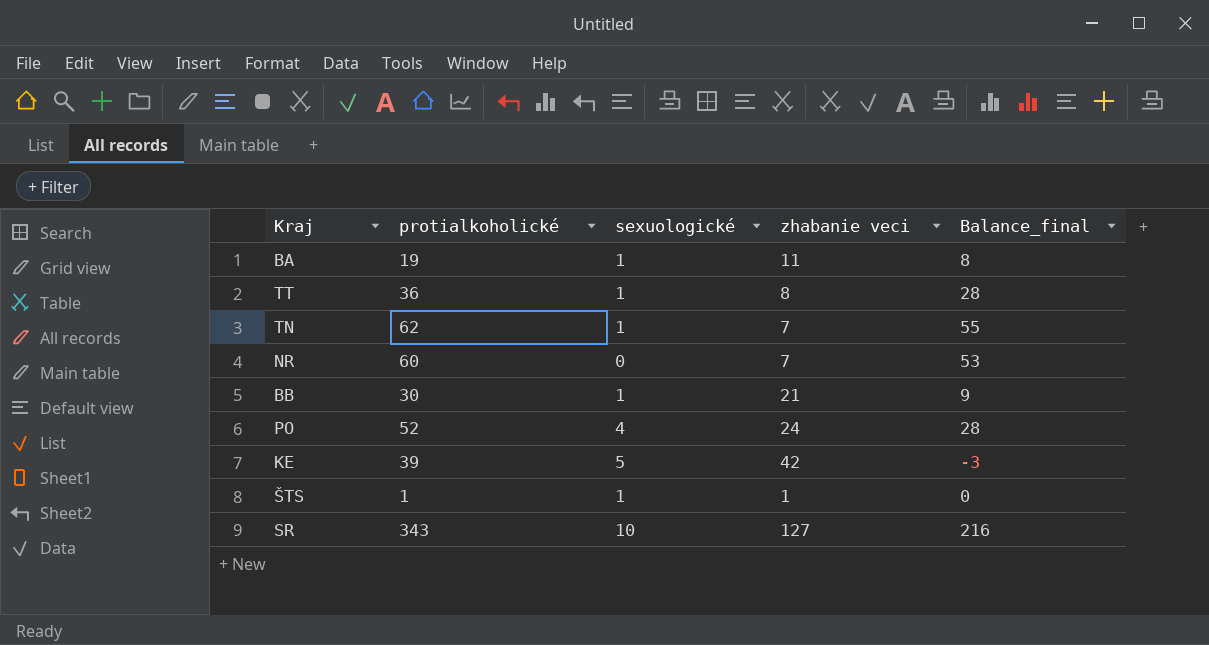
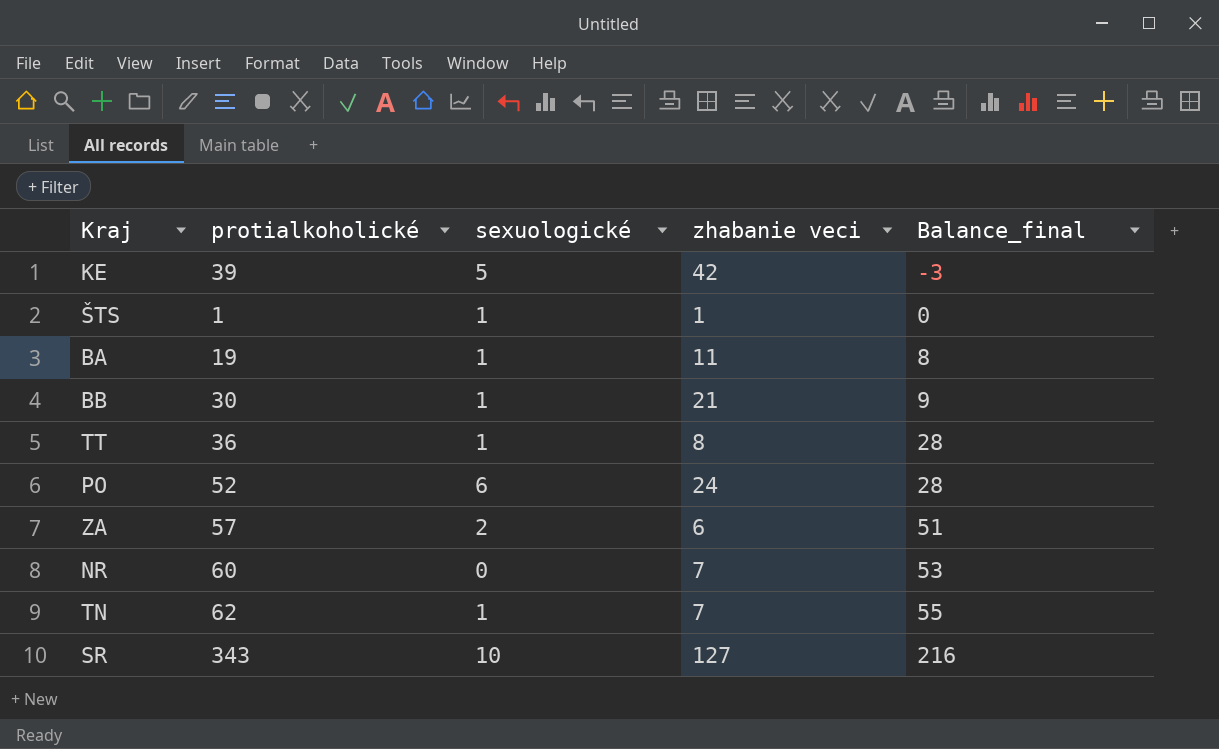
row order: none -> Balance_final ascending
PO | sexuologické: 4 -> 6
row ZA: none -> 57 | 2 | 6 | 51

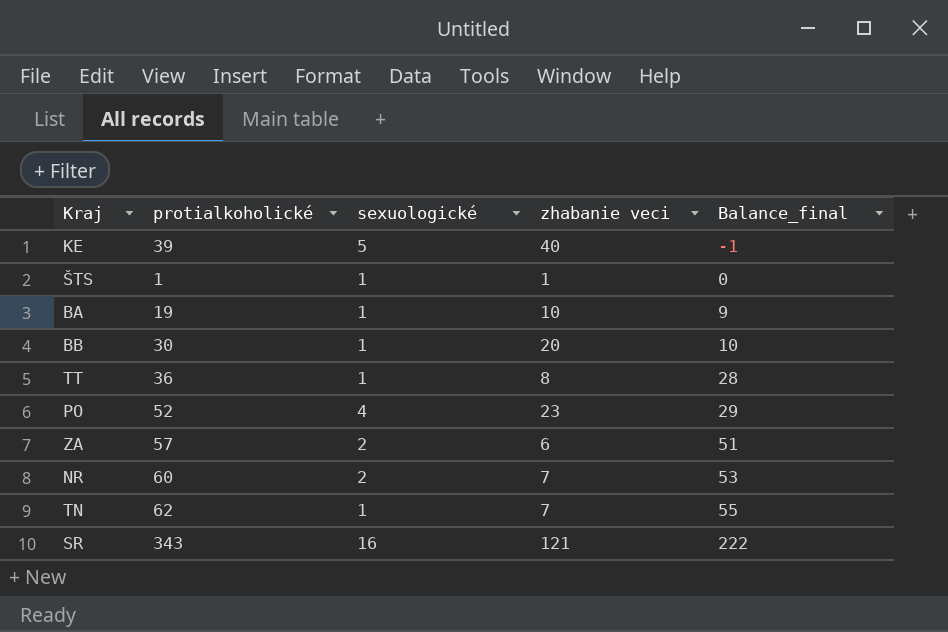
KE | zhabanie veci: 42 -> 40
KE | Balance_final: -3 -> -1
BA | zhabanie veci: 11 -> 10
BA | Balance_final: 8 -> 9
BB | zhabanie veci: 21 -> 20
BB | Balance_final: 9 -> 10
PO | sexuologické: 6 -> 4
PO | zhabanie veci: 24 -> 23
PO | Balance_final: 28 -> 29
NR | sexuologické: 0 -> 2
SR | sexuologické: 10 -> 16
SR | zhabanie veci: 127 -> 121
SR | Balance_final: 216 -> 222

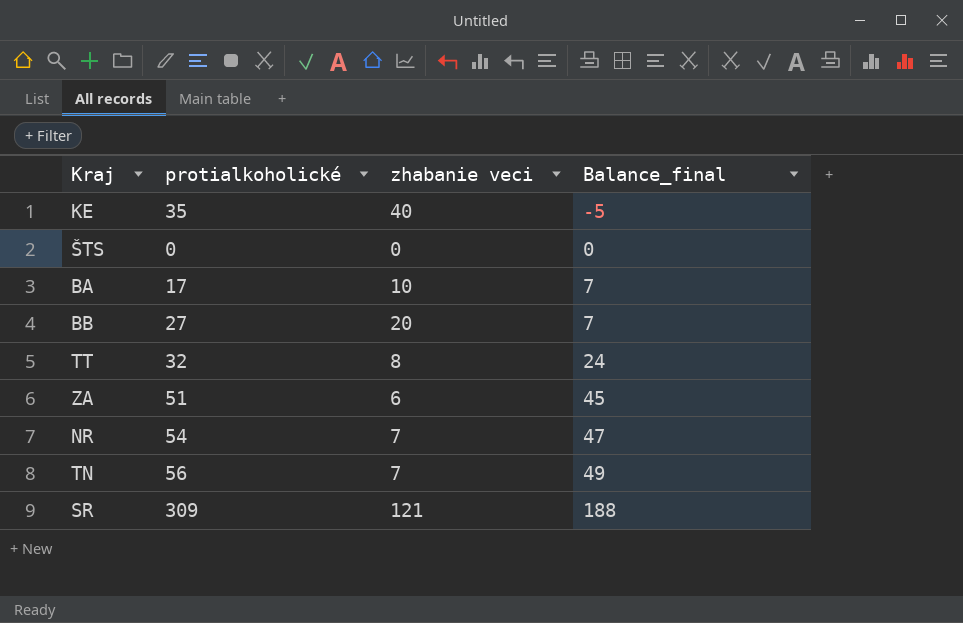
column sexuologické | position: 3 -> none
row PO: 52 | 4 | 23 | 29 -> none
KE | protialkoholické: 39 -> 35
KE | Balance_final: -1 -> -5
ŠTS | protialkoholické: 1 -> 0
ŠTS | zhabanie veci: 1 -> 0
BA | protialkoholické: 19 -> 17
BA | Balance_final: 9 -> 7
BB | protialkoholické: 30 -> 27
BB | Balance_final: 10 -> 7
TT | protialkoholické: 36 -> 32
TT | Balance_final: 28 -> 24
ZA | protialkoholické: 57 -> 51
ZA | Balance_final: 51 -> 45
NR | protialkoholické: 60 -> 54
NR | Balance_final: 53 -> 47
TN | protialkoholické: 62 -> 56
TN | Balance_final: 55 -> 49
SR | protialkoholické: 343 -> 309
SR | Balance_final: 222 -> 188

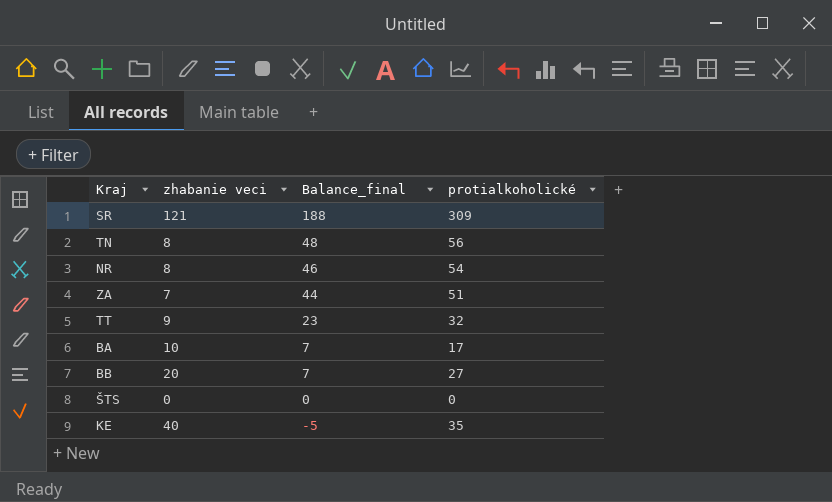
row order: Balance_final ascending -> Balance_final descending
column protialkoholické | position: 2 -> 4
TN | zhabanie veci: 7 -> 8
TN | Balance_final: 49 -> 48
NR | zhabanie veci: 7 -> 8
NR | Balance_final: 47 -> 46
ZA | zhabanie veci: 6 -> 7
ZA | Balance_final: 45 -> 44
TT | zhabanie veci: 8 -> 9
TT | Balance_final: 24 -> 23

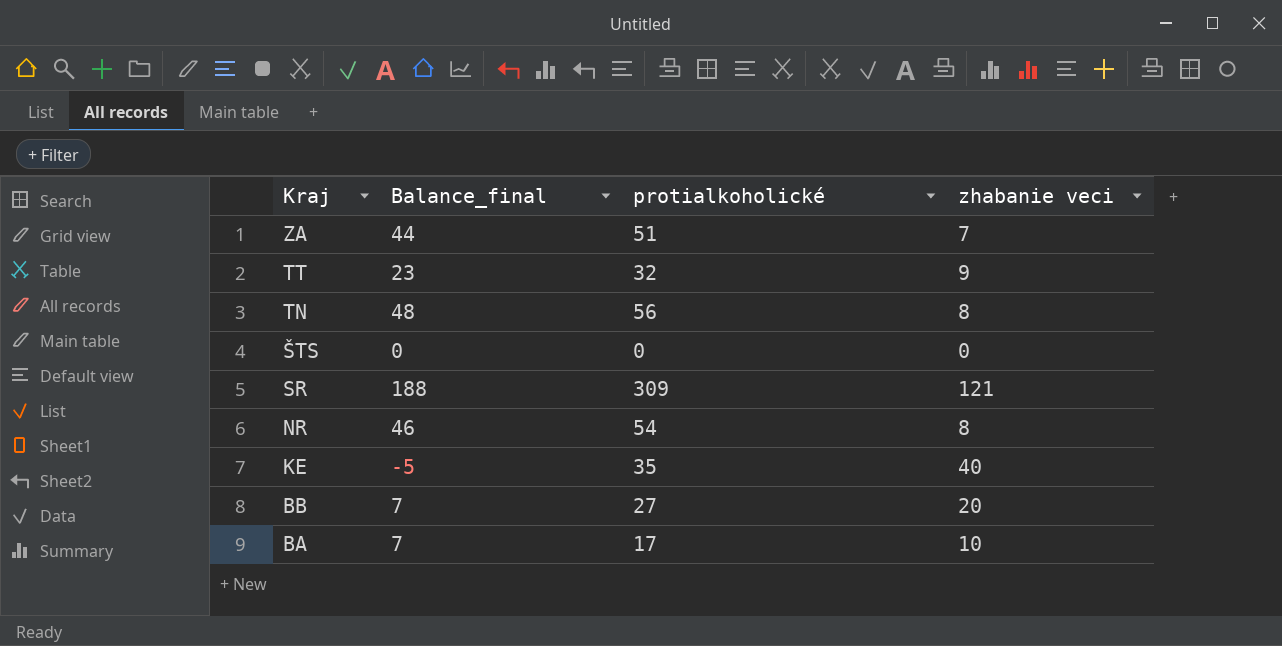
row order: Balance_final descending -> Kraj descending
column zhabanie veci | position: 2 -> 4

